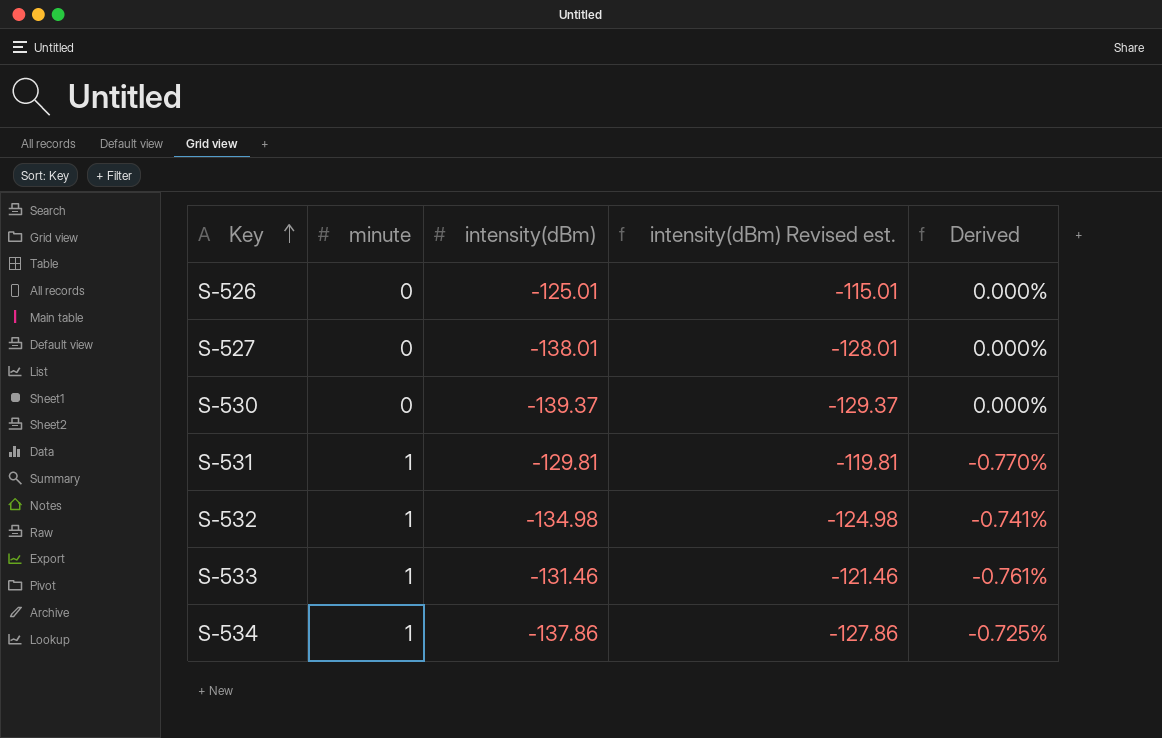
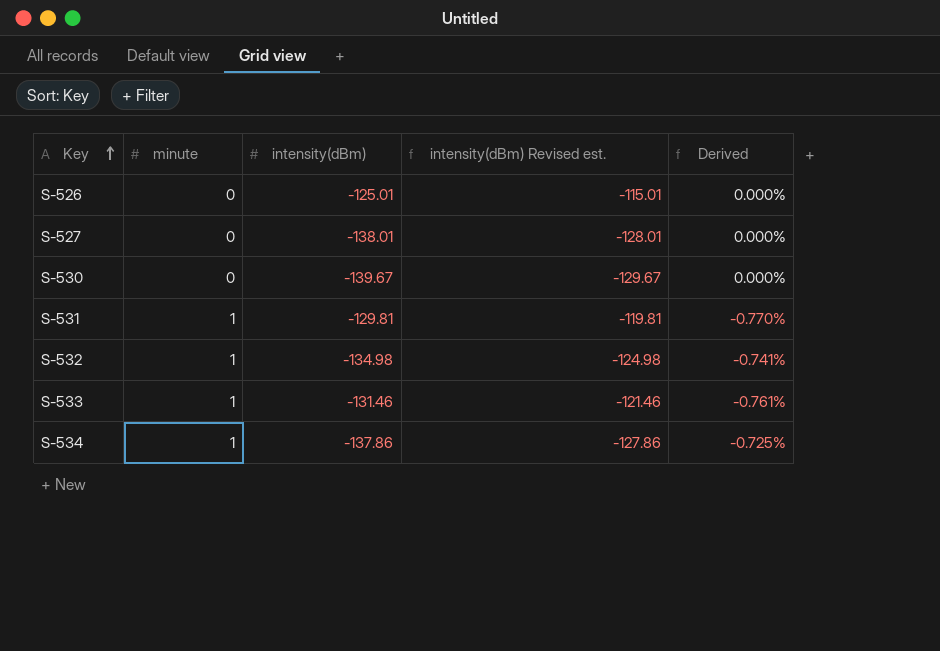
S-530 | intensity(dBm): -139.37 -> -139.67
S-530 | intensity(dBm) Revised est.: -129.37 -> -129.67

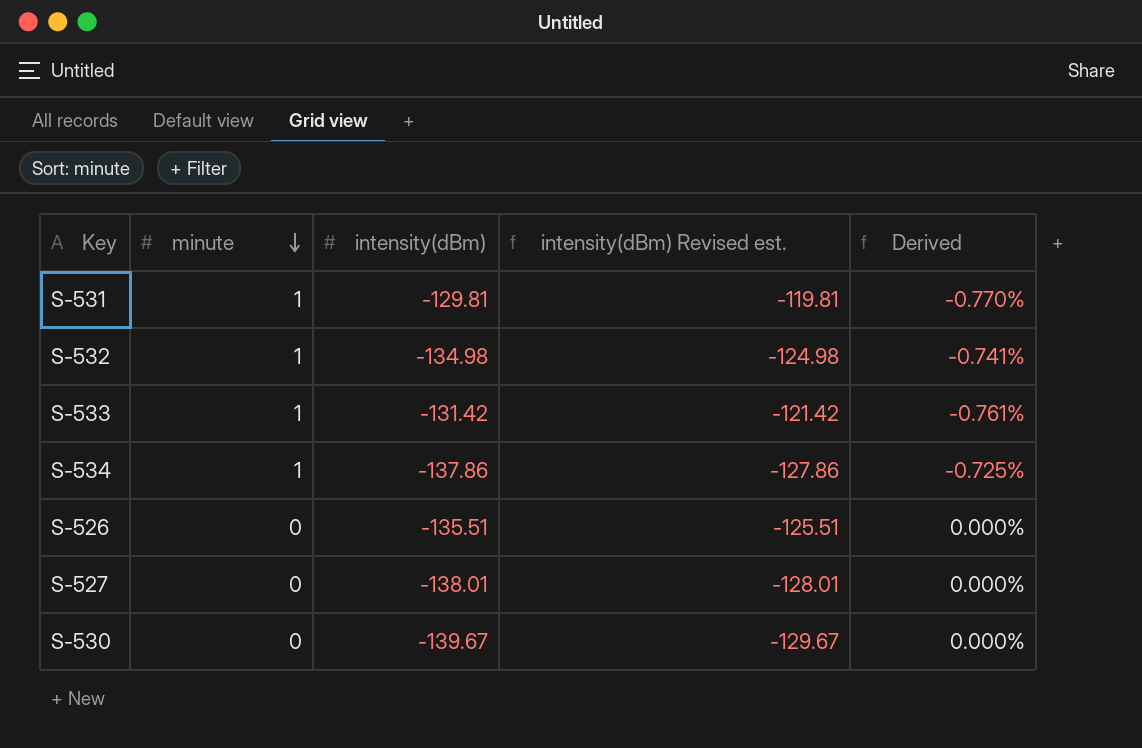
row order: Key ascending -> minute descending
S-533 | intensity(dBm): -131.46 -> -131.42
S-533 | intensity(dBm) Revised est.: -121.46 -> -121.42
S-526 | intensity(dBm): -125.01 -> -135.51
S-526 | intensity(dBm) Revised est.: -115.01 -> -125.51

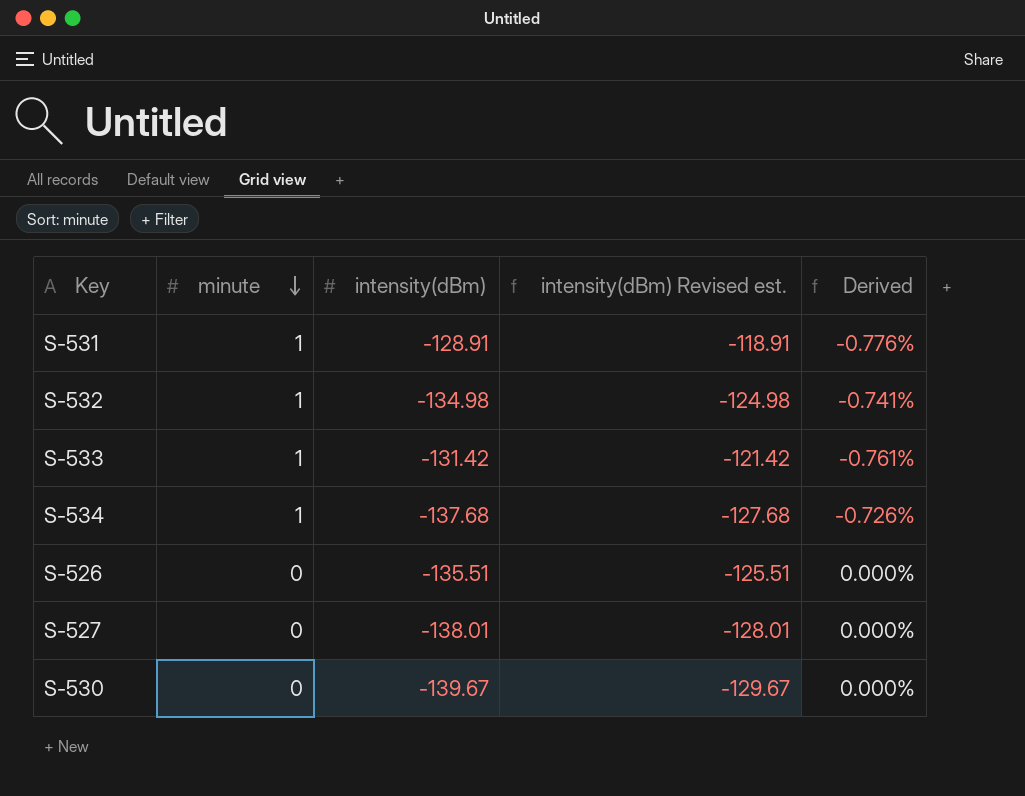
S-531 | intensity(dBm): -129.81 -> -128.91
S-531 | intensity(dBm) Revised est.: -119.81 -> -118.91
S-531 | Derived: -0.770% -> -0.776%
S-534 | intensity(dBm): -137.86 -> -137.68
S-534 | intensity(dBm) Revised est.: -127.86 -> -127.68
S-534 | Derived: -0.725% -> -0.726%

